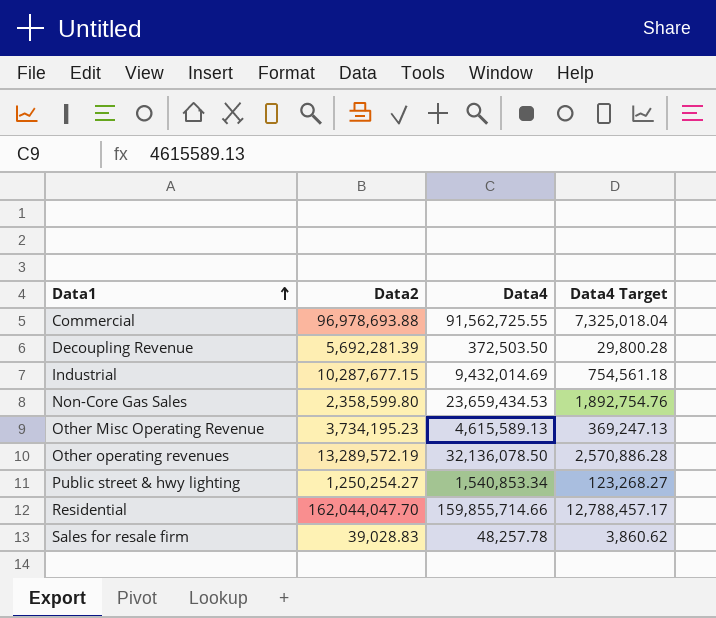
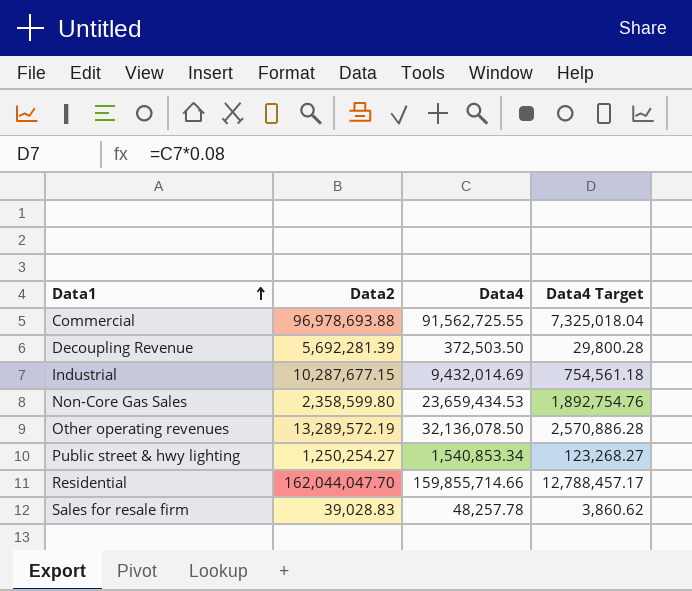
row Other Misc Operating Revenue: 3,734,195.23 | 4,615,589.13 | 369,247.13 -> none

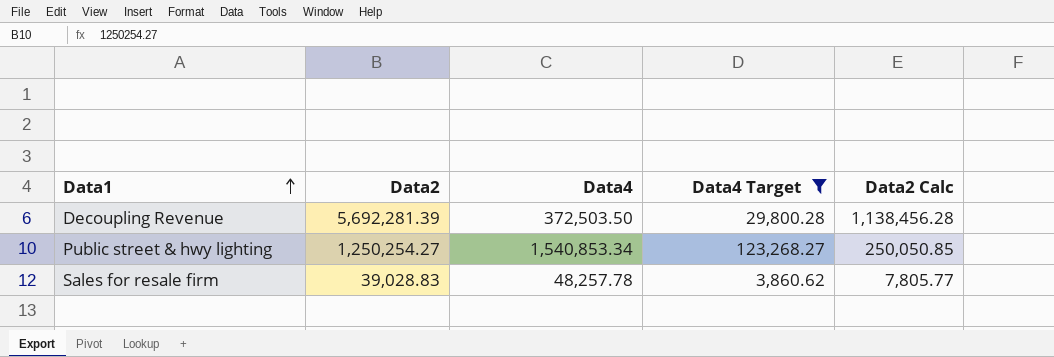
filter: none -> Data4 Target <= 123,268.27
column Data2 Calc | formula: none -> [Data2] * 0.2

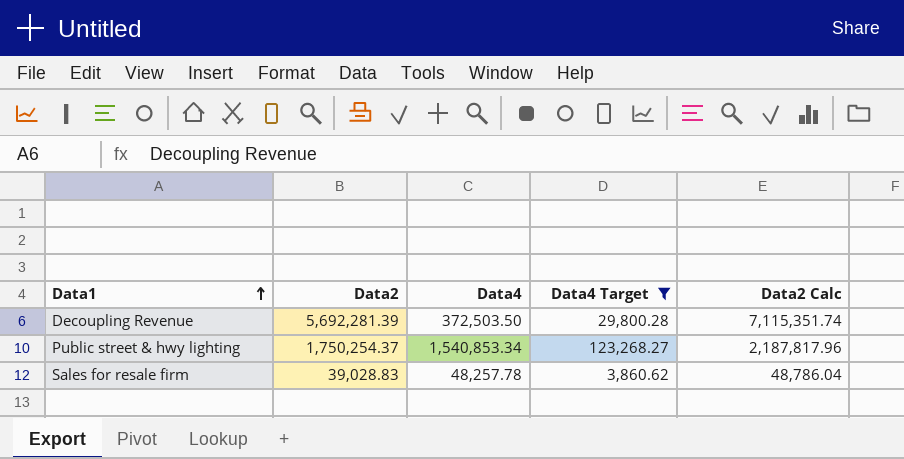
column Data2 Calc | formula: [Data2] * 0.2 -> [Data2] * 1.25
Public street & hwy lighting | Data2: 1,250,254.27 -> 1,750,254.37

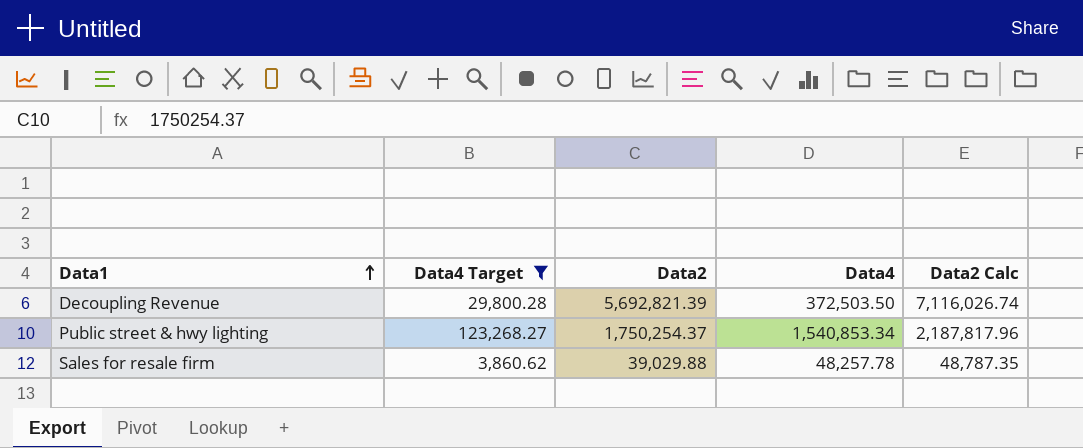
column Data4 Target | position: 4 -> 2
Decoupling Revenue | Data2: 5,692,281.39 -> 5,692,821.39
Decoupling Revenue | Data2 Calc: 7,115,351.74 -> 7,116,026.74
Sales for resale firm | Data2: 39,028.83 -> 39,029.88
Sales for resale firm | Data2 Calc: 48,786.04 -> 48,787.35

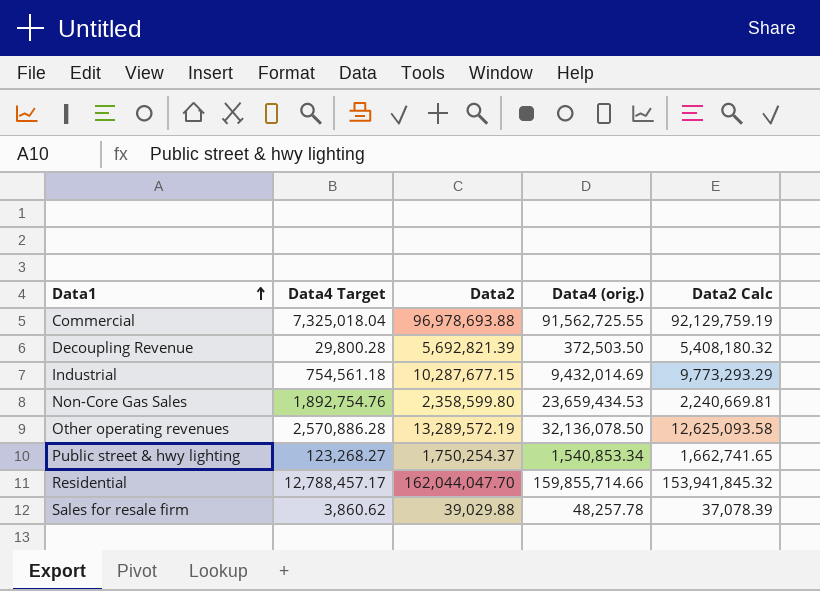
filter: Data4 Target <= 123,268.27 -> none
column name: Data4 -> Data4 (orig.)
column Data2 Calc | formula: [Data2] * 1.25 -> [Data2] * 0.95

